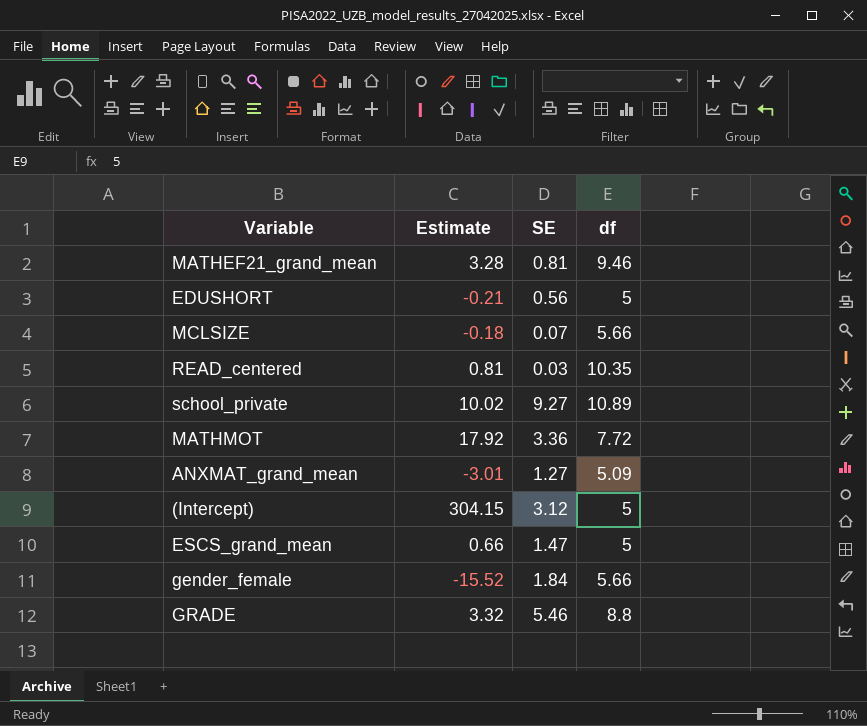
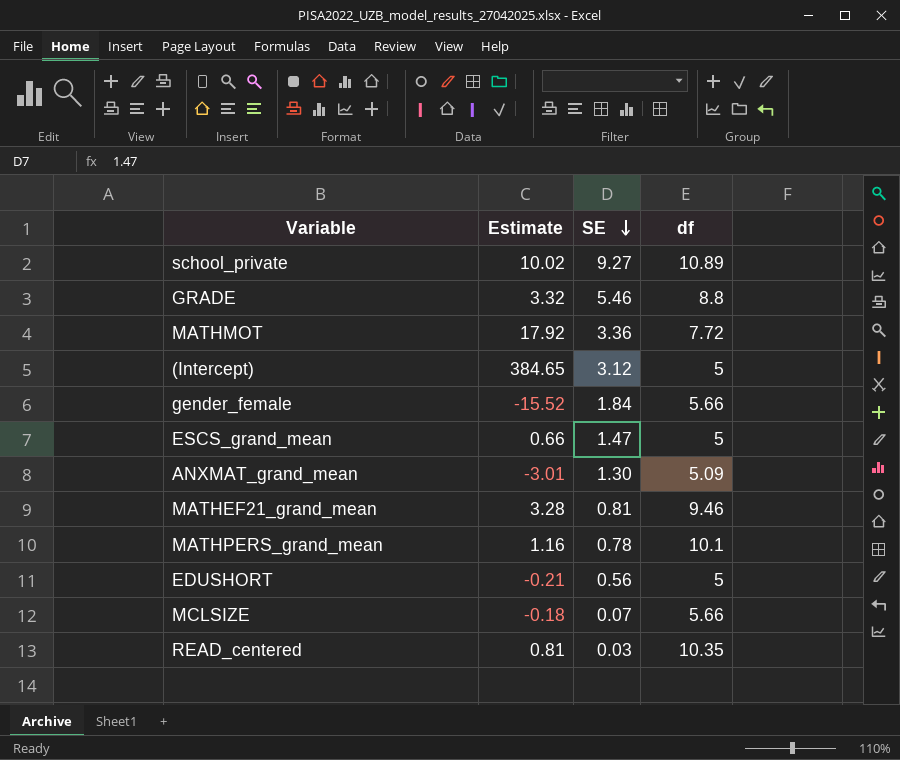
row order: none -> SE descending
(Intercept) | Estimate: 304.15 -> 384.65
ANXMAT_grand_mean | SE: 1.27 -> 1.30
row MATHPERS_grand_mean: none -> 1.16 | 0.78 | 10.1

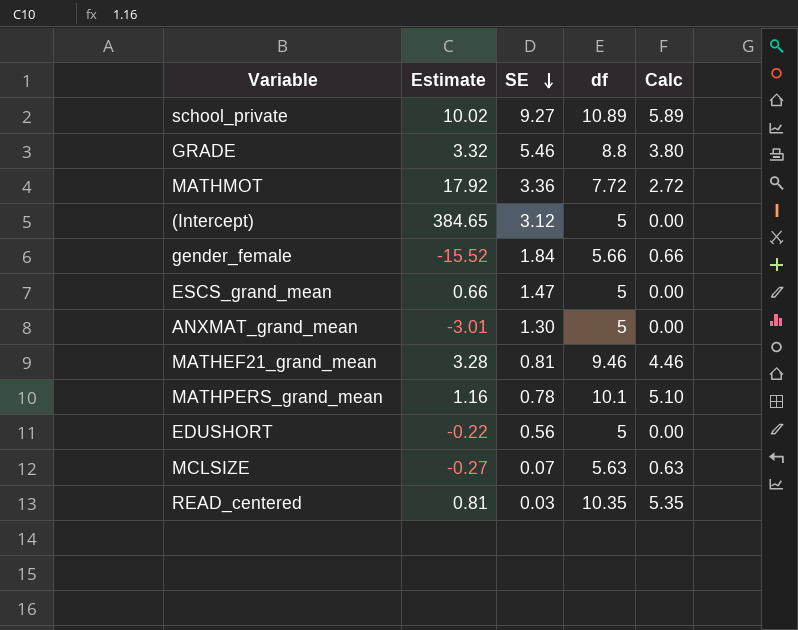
column Calc | formula: none -> [df] - 5
ANXMAT_grand_mean | df: 5.09 -> 5
EDUSHORT | Estimate: -0.21 -> -0.22
MCLSIZE | Estimate: -0.18 -> -0.27
MCLSIZE | df: 5.66 -> 5.63

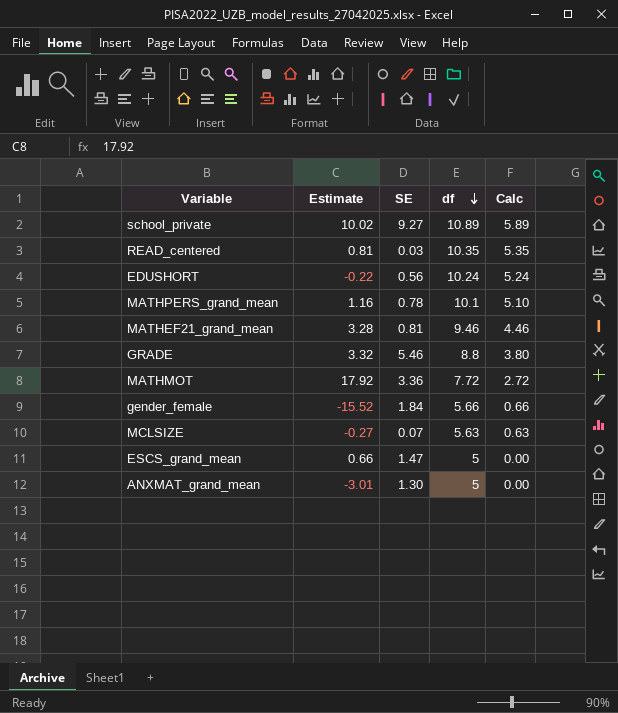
row order: SE descending -> df descending
row (Intercept): 384.65 | 3.12 | 5 | 0.00 -> none
EDUSHORT | df: 5 -> 10.24
EDUSHORT | Calc: 0.00 -> 5.24

